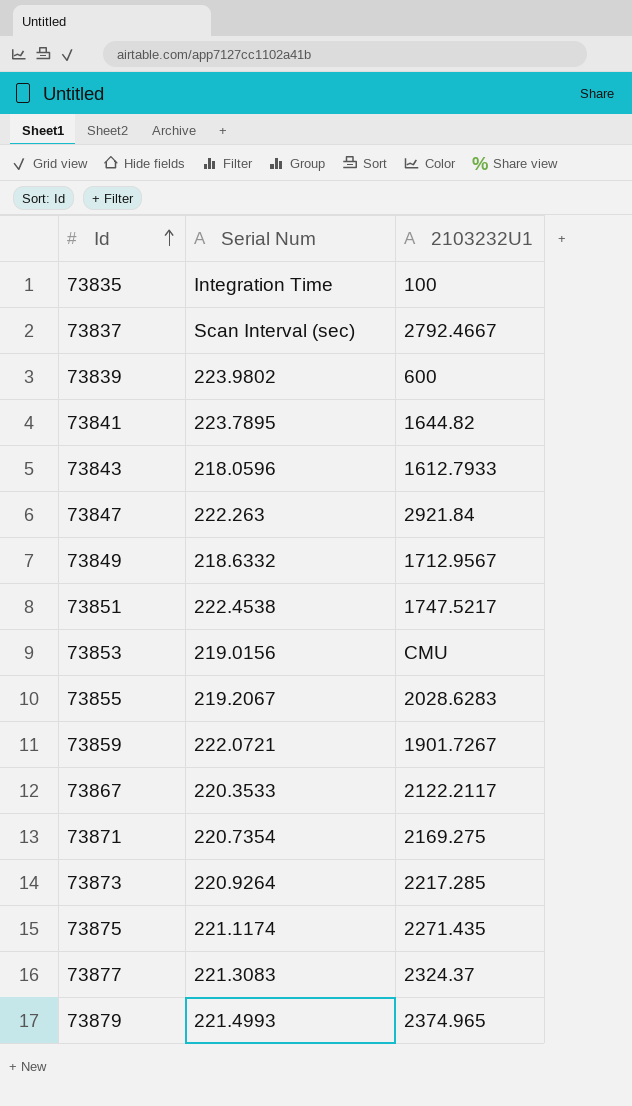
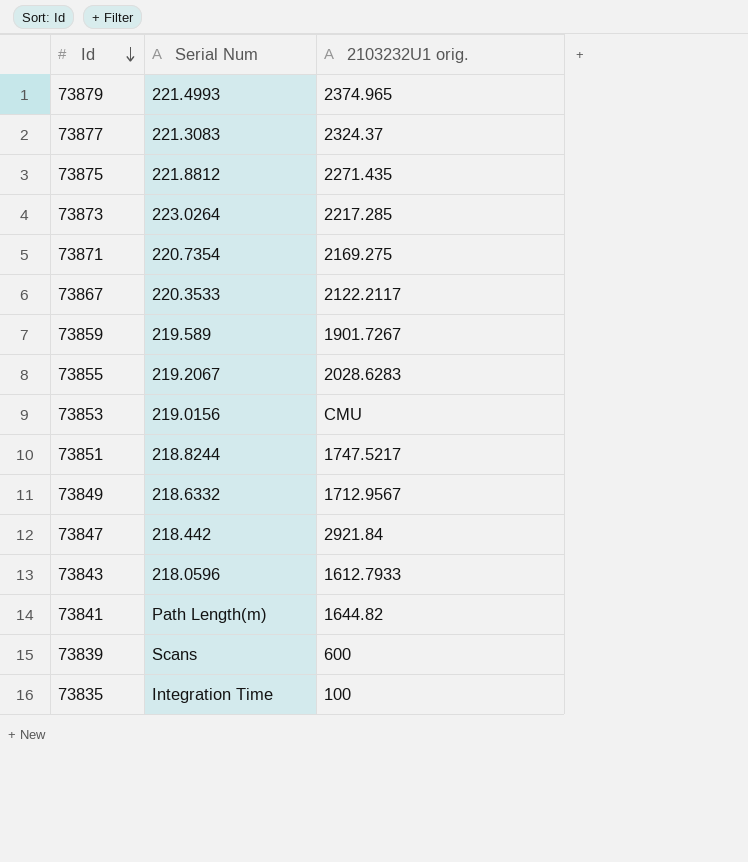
row order: Id ascending -> Id descending
column name: 2103232U1 -> 2103232U1 orig.
row 73837: Scan Interval (sec) | 2792.4667 -> none
73875 | Serial Num: 221.1174 -> 221.8812
73873 | Serial Num: 220.9264 -> 223.0264
73859 | Serial Num: 222.0721 -> 219.589
73851 | Serial Num: 222.4538 -> 218.8244
73847 | Serial Num: 222.263 -> 218.442
73841 | Serial Num: 223.7895 -> Path Length(m)
73839 | Serial Num: 223.9802 -> Scans

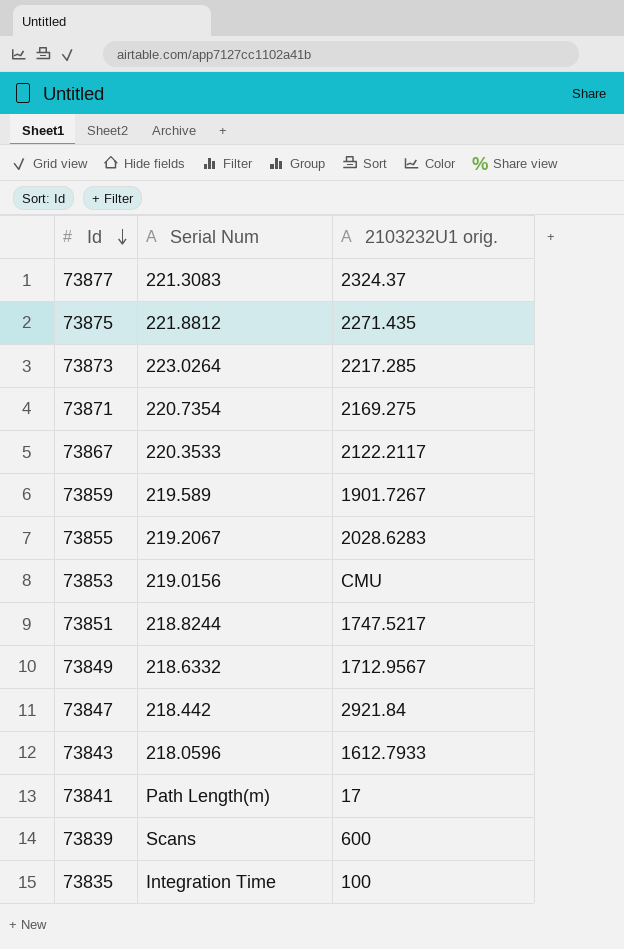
row 73879: 221.4993 | 2374.965 -> none
73841 | 2103232U1 orig.: 1644.82 -> 17

